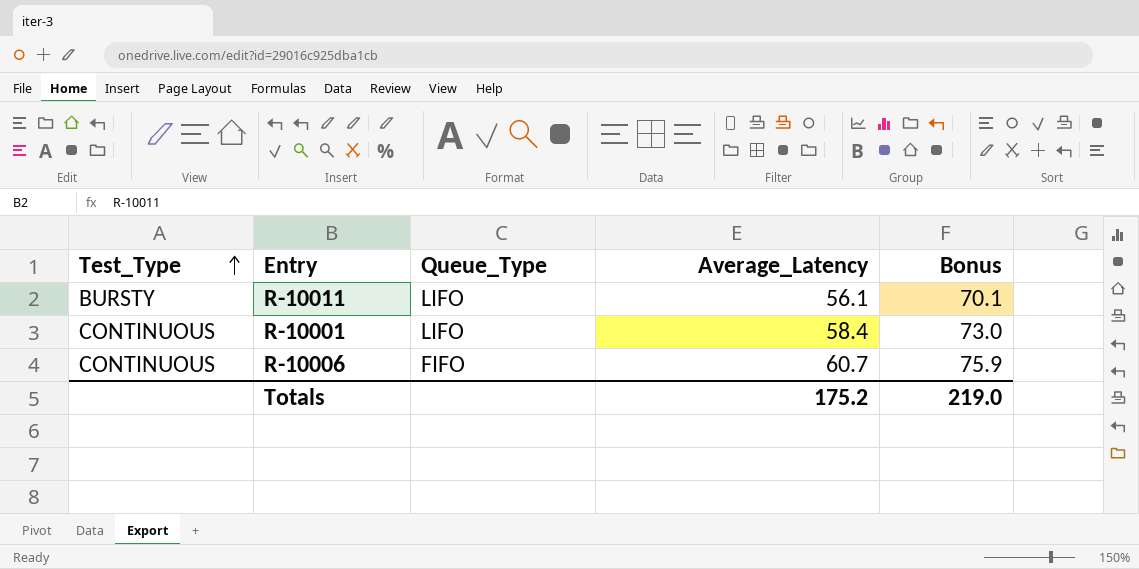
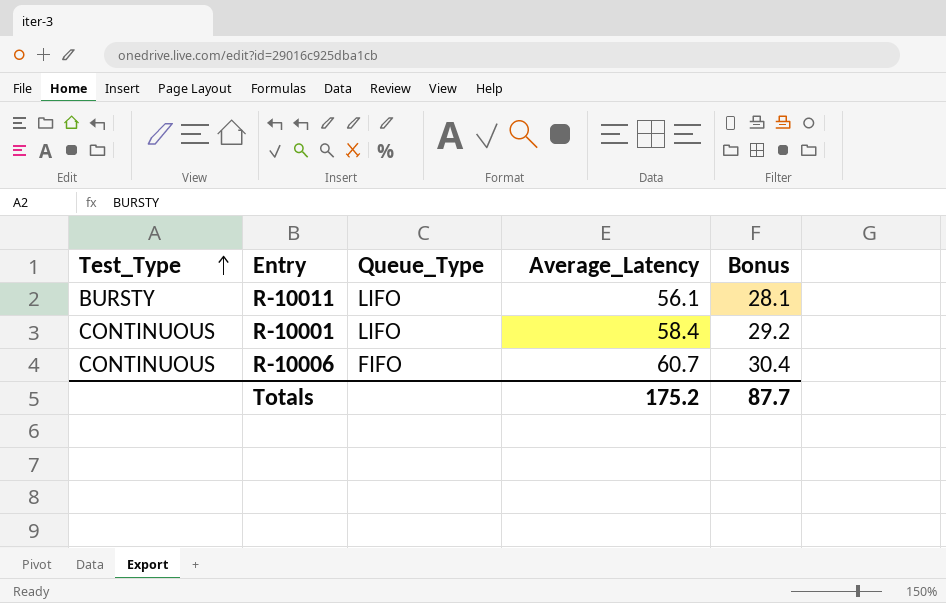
column Bonus | formula: [Average_Latency] * 1.25 -> [Average_Latency] * 0.5
Totals | Bonus: 219.0 -> 87.7

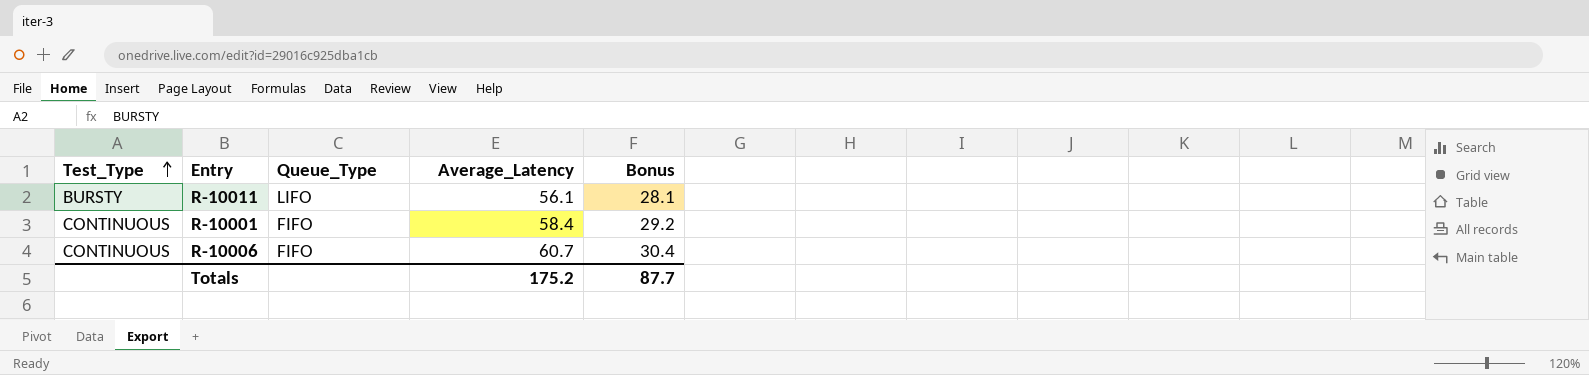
R-10001 | Queue_Type: LIFO -> FIFO

